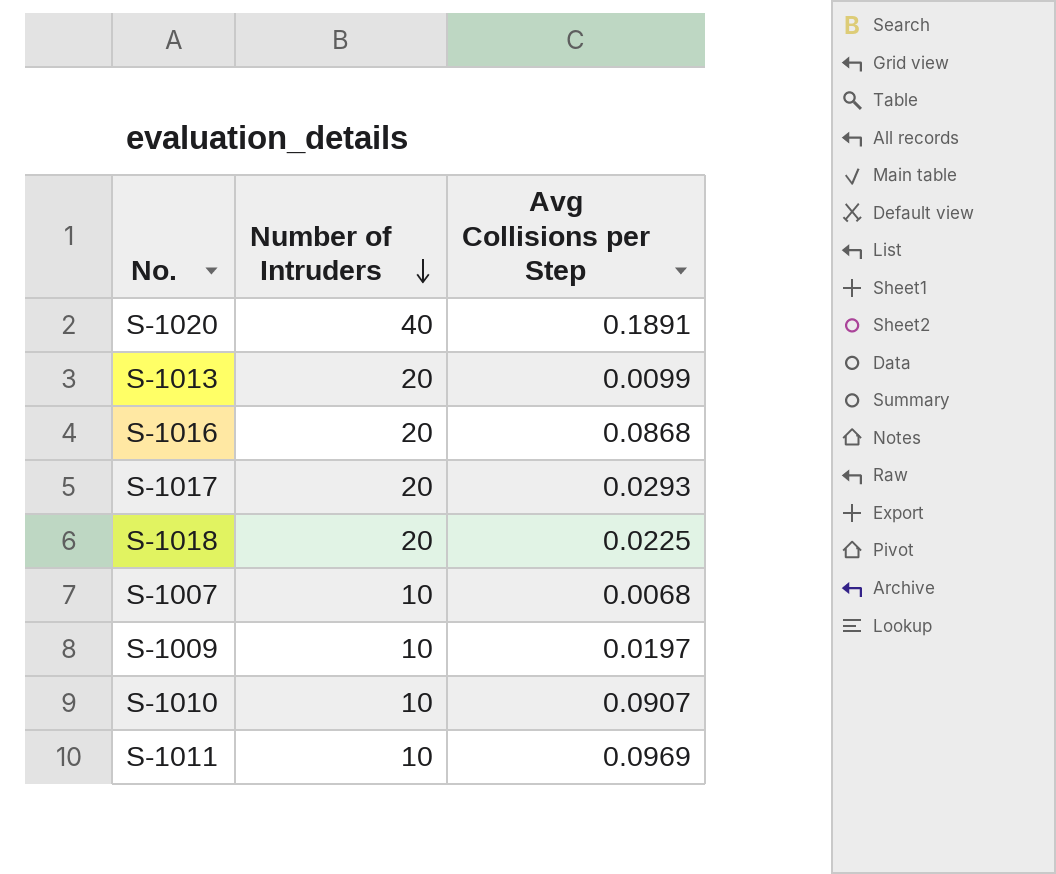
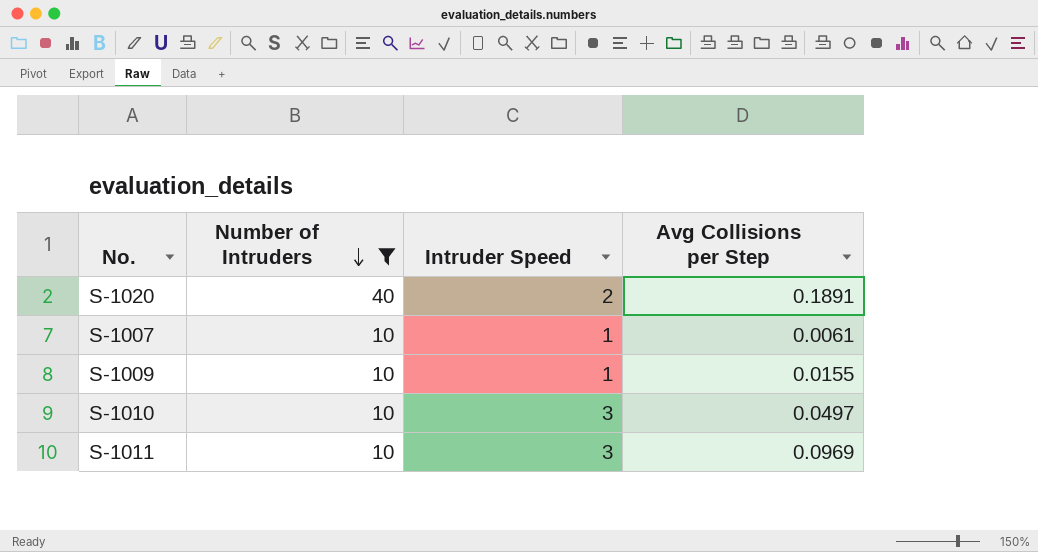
filter: none -> Number of Intruders != 20
column Intruder Speed | position: none -> 3
S-1007 | Avg Collisions per Step: 0.0068 -> 0.0061
S-1009 | Avg Collisions per Step: 0.0197 -> 0.0155
S-1010 | Avg Collisions per Step: 0.0907 -> 0.0497

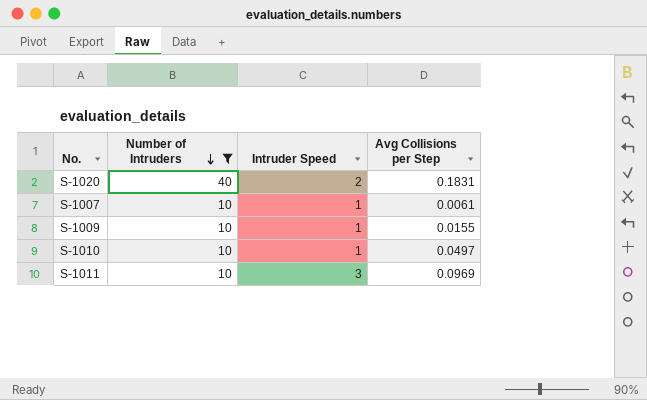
S-1020 | Avg Collisions per Step: 0.1891 -> 0.1831
S-1010 | Intruder Speed: 3 -> 1

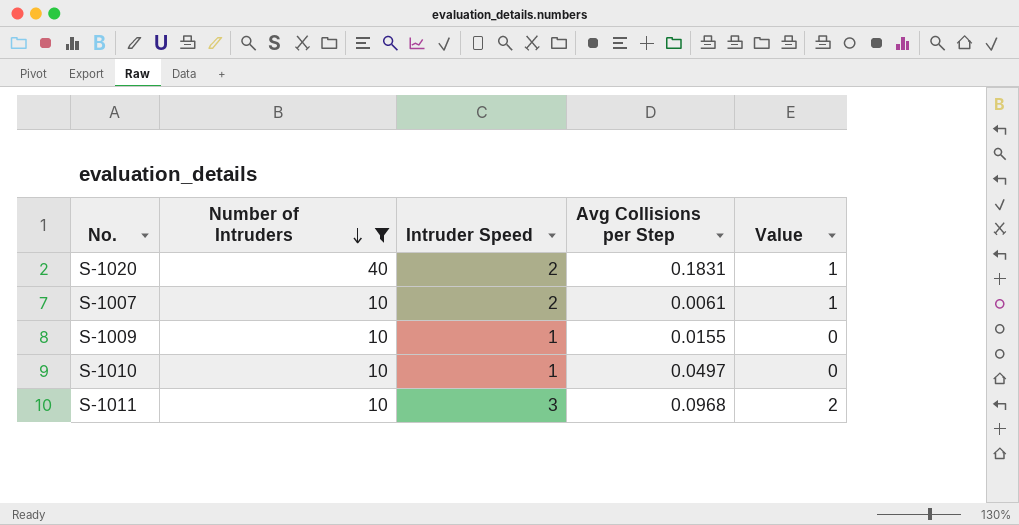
column Value | formula: none -> [Intruder Speed] - 1
S-1007 | Intruder Speed: 1 -> 2
S-1011 | Avg Collisions per Step: 0.0969 -> 0.0968

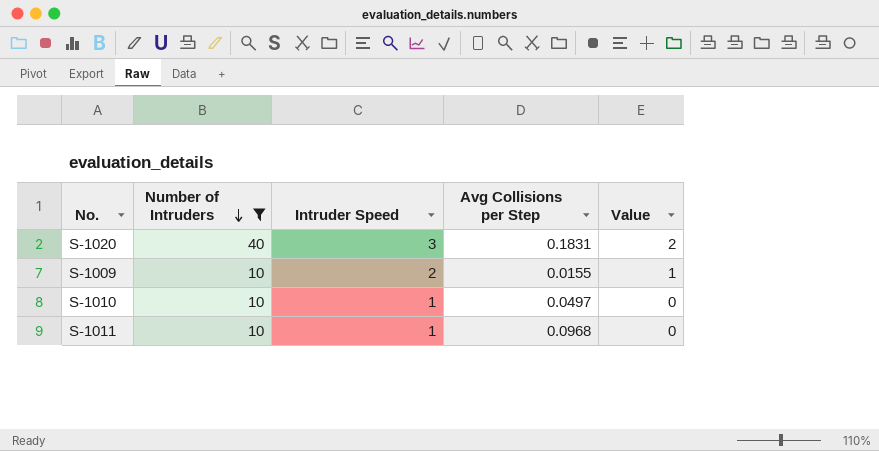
row S-1007: 10 | 2 | 0.0061 | 1 -> none
S-1020 | Intruder Speed: 2 -> 3
S-1020 | Value: 1 -> 2
S-1009 | Intruder Speed: 1 -> 2
S-1009 | Value: 0 -> 1
S-1011 | Intruder Speed: 3 -> 1
S-1011 | Value: 2 -> 0

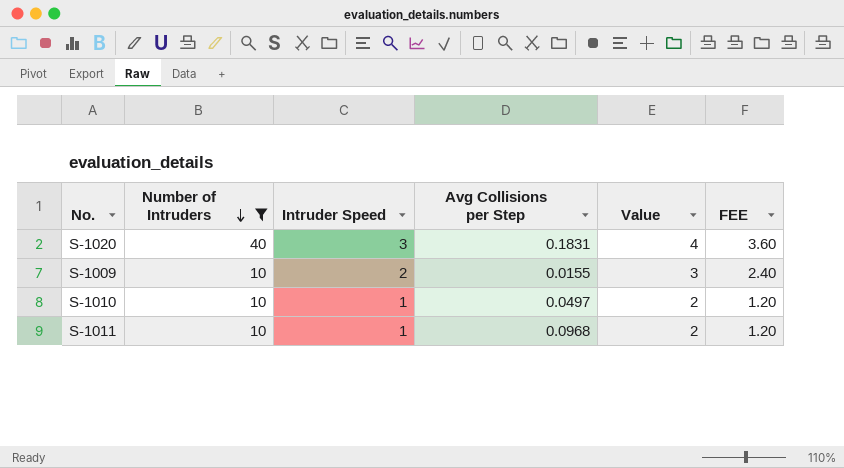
column Value | formula: [Intruder Speed] - 1 -> [Intruder Speed] + 1
column FEE | formula: none -> [Intruder Speed] * 1.2

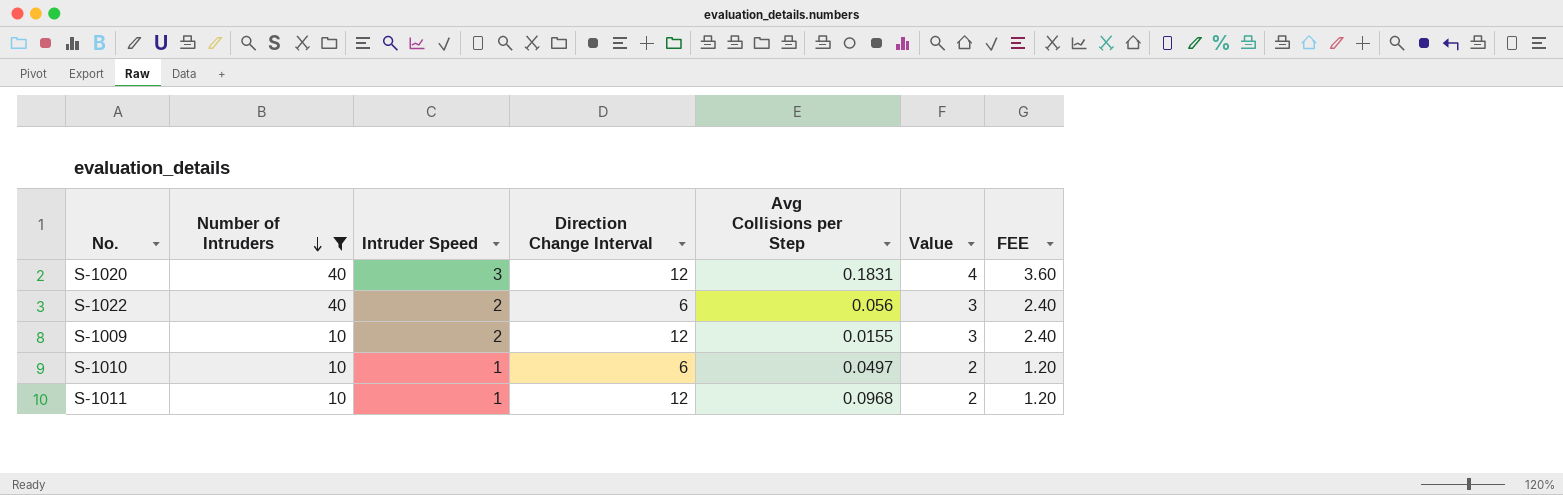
column Direction Change Interval | position: none -> 4
row S-1022: none -> 40 | 2 | 6 | 0.056 | 3 | 2.40

